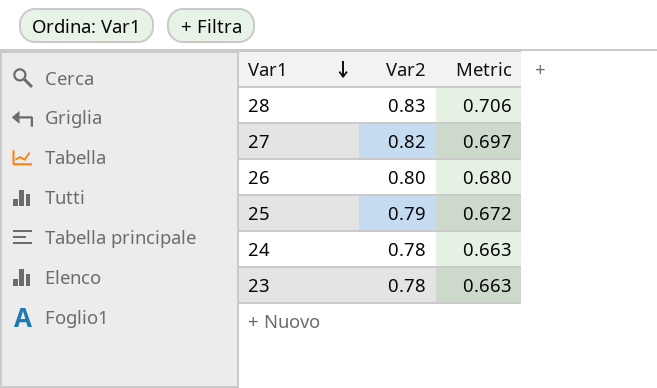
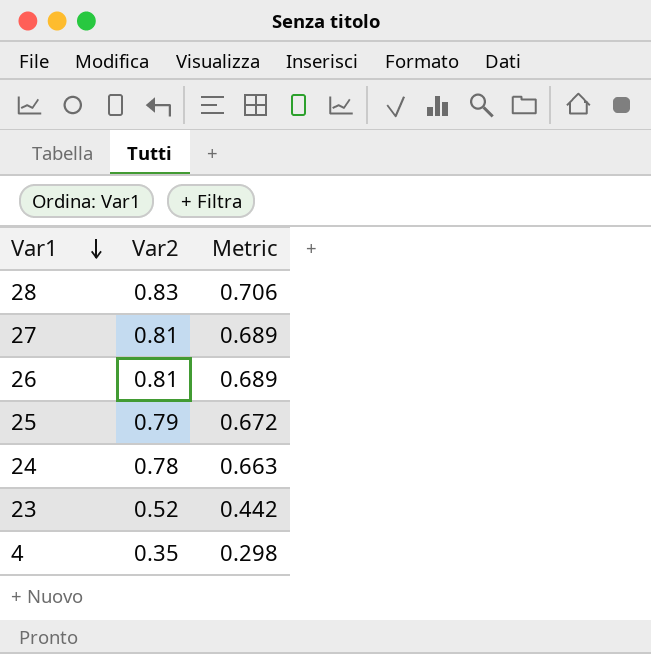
27 | Var2: 0.82 -> 0.81
27 | Metric: 0.697 -> 0.689
26 | Var2: 0.80 -> 0.81
26 | Metric: 0.680 -> 0.689
23 | Var2: 0.78 -> 0.52
23 | Metric: 0.663 -> 0.442
row 4: none -> 0.35 | 0.298

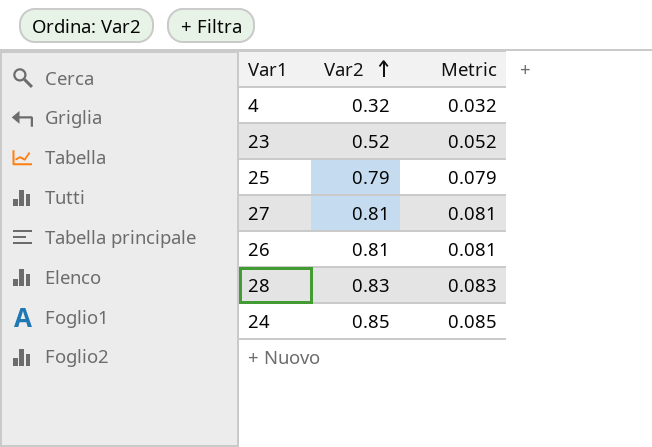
row order: Var1 descending -> Var2 ascending
column Metric | formula: [Var2] * 0.85 -> [Var2] * 0.1
4 | Var2: 0.35 -> 0.32
24 | Var2: 0.78 -> 0.85

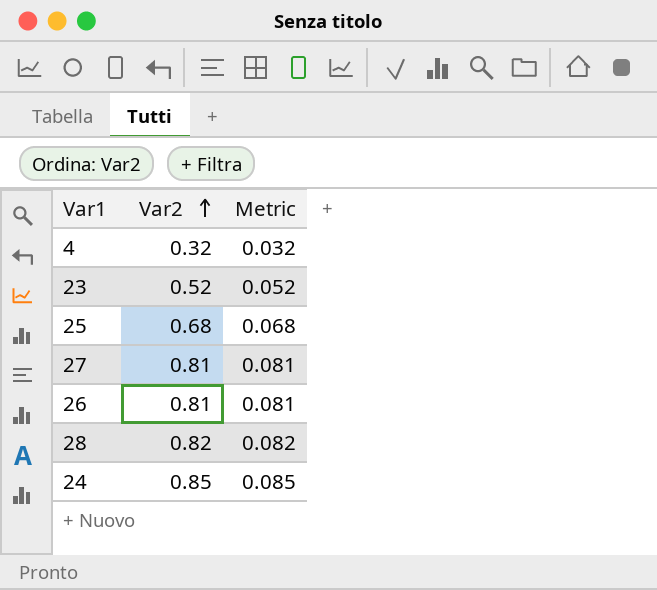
25 | Var2: 0.79 -> 0.68
25 | Metric: 0.079 -> 0.068
28 | Var2: 0.83 -> 0.82
28 | Metric: 0.083 -> 0.082

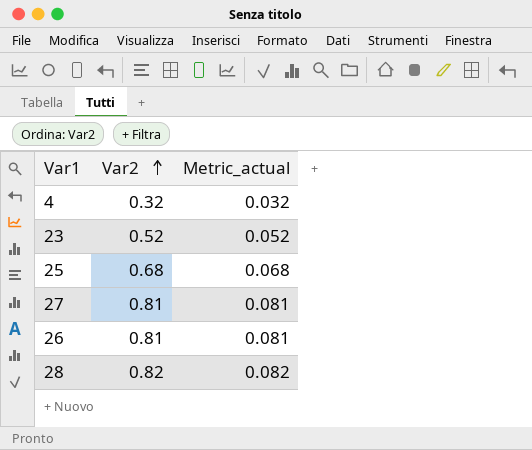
column name: Metric -> Metric_actual
row 24: 0.85 | 0.085 -> none

